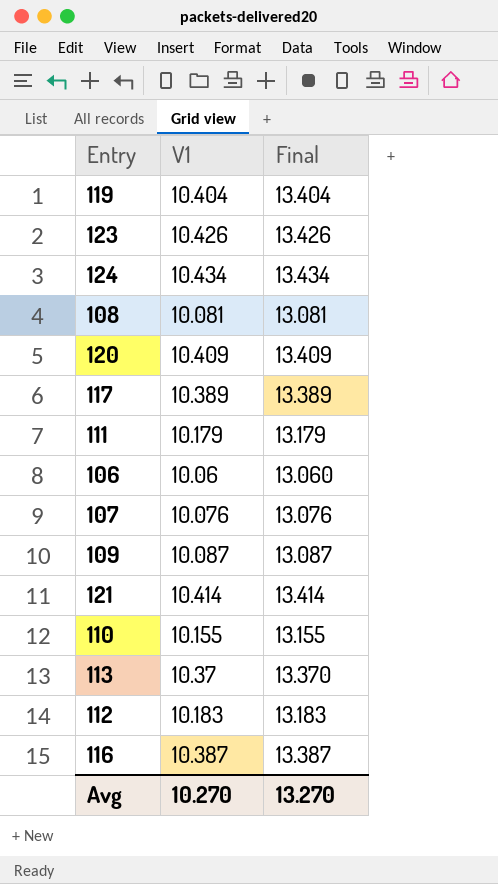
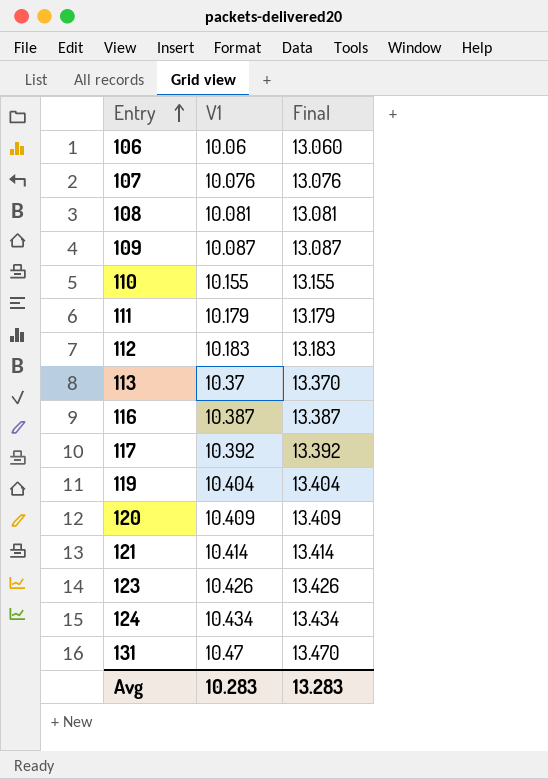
row order: none -> Entry ascending
117 | V1: 10.389 -> 10.392
117 | Final: 13.389 -> 13.392
row 131: none -> 10.47 | 13.470
Avg | V1: 10.270 -> 10.283
Avg | Final: 13.270 -> 13.283

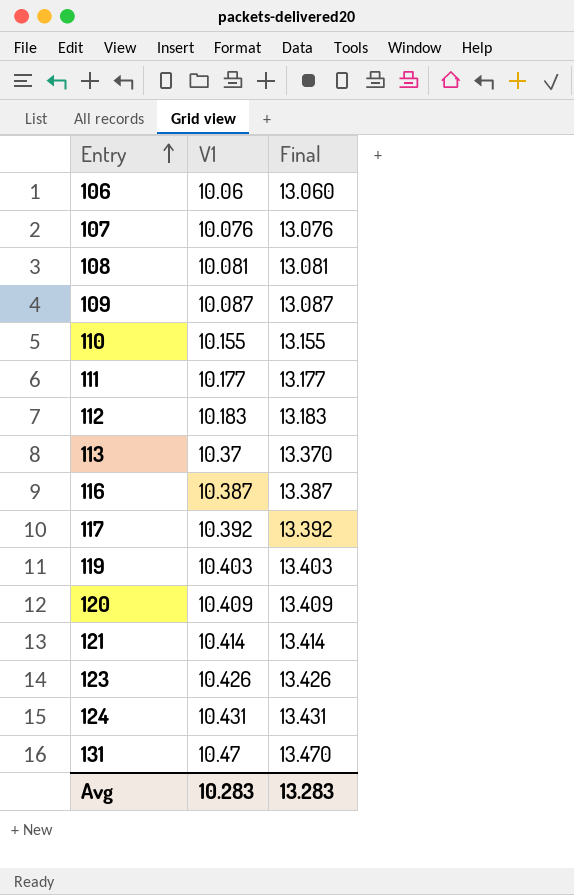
111 | V1: 10.179 -> 10.177
111 | Final: 13.179 -> 13.177
119 | V1: 10.404 -> 10.403
119 | Final: 13.404 -> 13.403
124 | V1: 10.434 -> 10.431
124 | Final: 13.434 -> 13.431

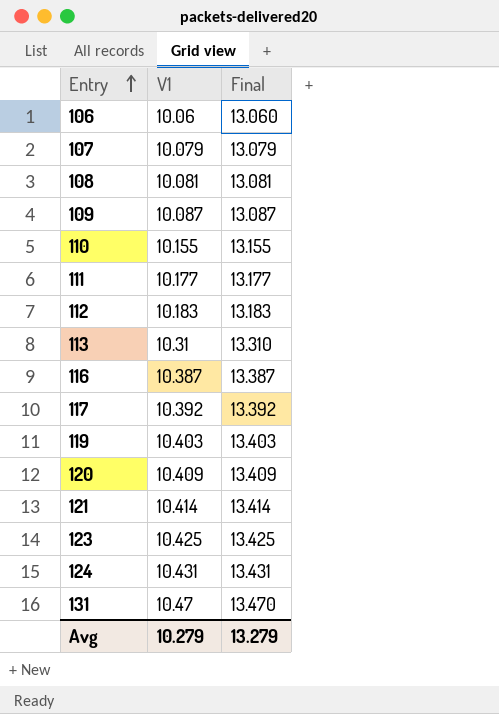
107 | V1: 10.076 -> 10.079
107 | Final: 13.076 -> 13.079
113 | V1: 10.37 -> 10.31
113 | Final: 13.370 -> 13.310
123 | V1: 10.426 -> 10.425
123 | Final: 13.426 -> 13.425
Avg | V1: 10.283 -> 10.279
Avg | Final: 13.283 -> 13.279

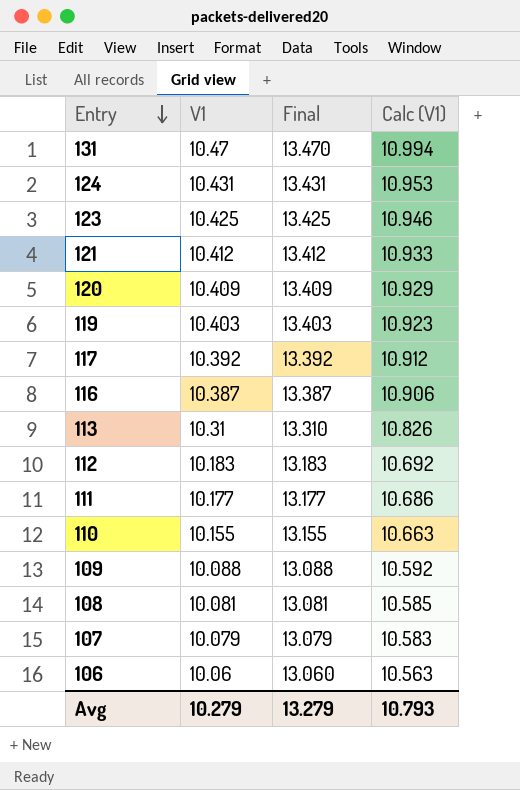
row order: Entry ascending -> Entry descending
column Calc (V1) | formula: none -> [V1] * 1.05
121 | V1: 10.414 -> 10.412
121 | Final: 13.414 -> 13.412
109 | V1: 10.087 -> 10.088
109 | Final: 13.087 -> 13.088

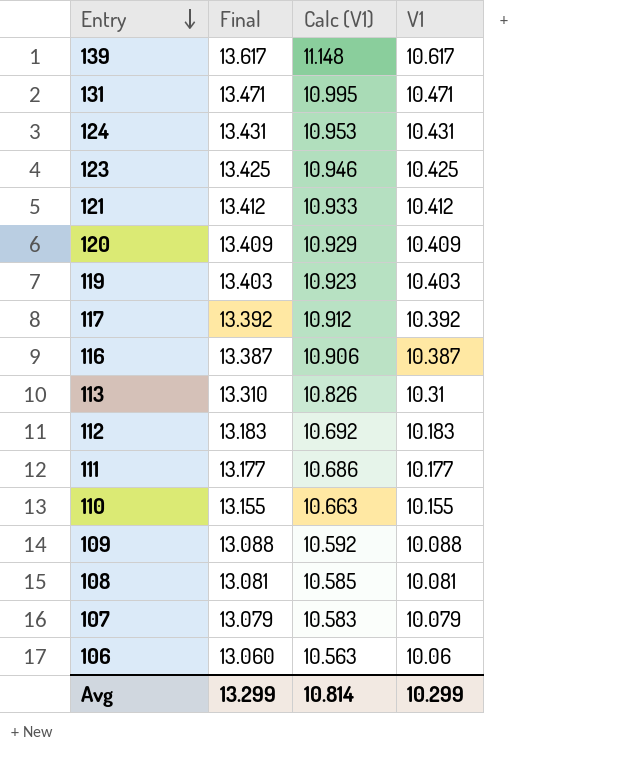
column V1 | position: 2 -> 4
row 139: none -> 13.617 | 11.148 | 10.617
131 | Final: 13.470 -> 13.471
131 | Calc (V1): 10.994 -> 10.995
131 | V1: 10.47 -> 10.471
Avg | Final: 13.279 -> 13.299
Avg | Calc (V1): 10.793 -> 10.814
Avg | V1: 10.279 -> 10.299

